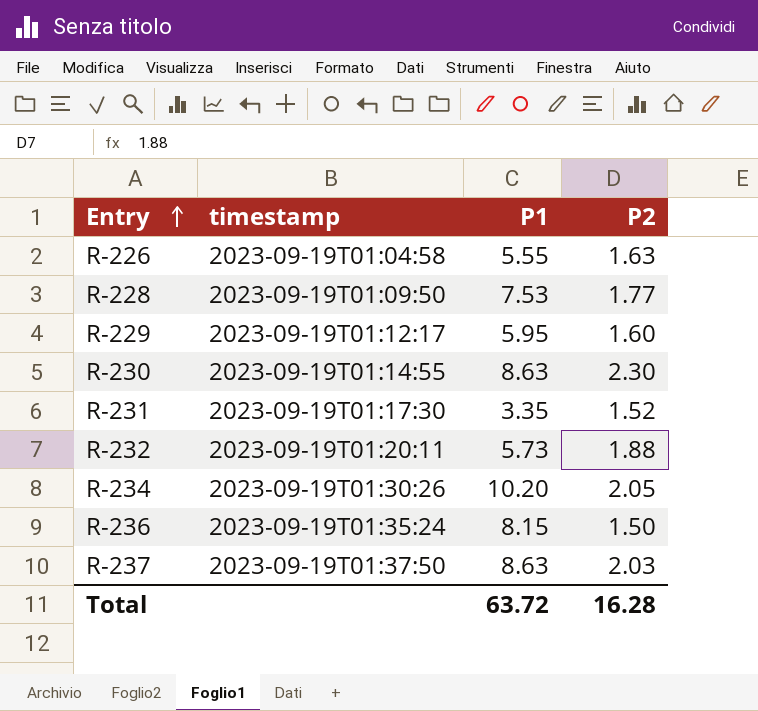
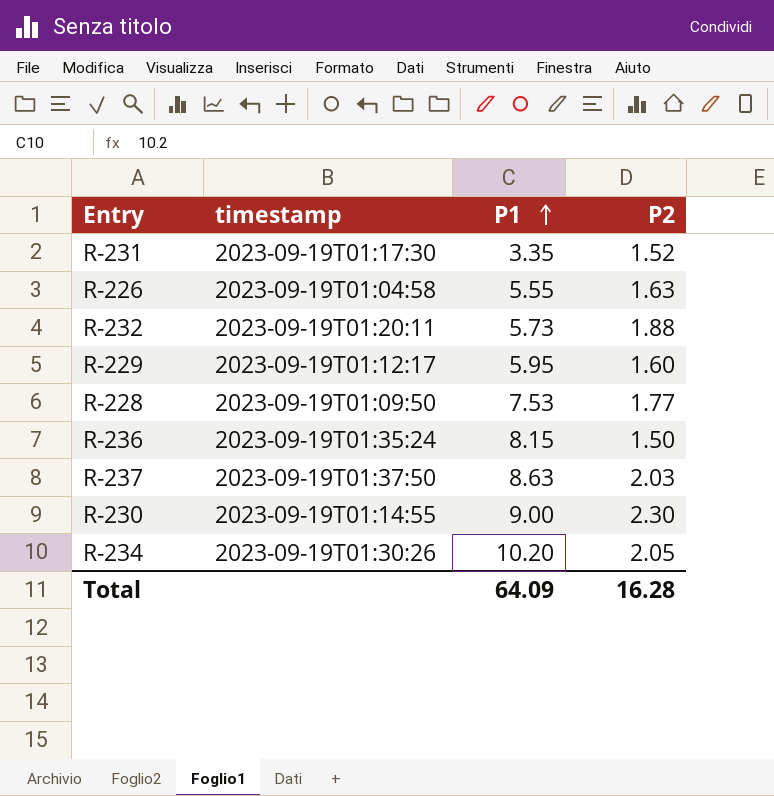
row order: Entry ascending -> P1 ascending
R-230 | P1: 8.63 -> 9.00
Total | P1: 63.72 -> 64.09

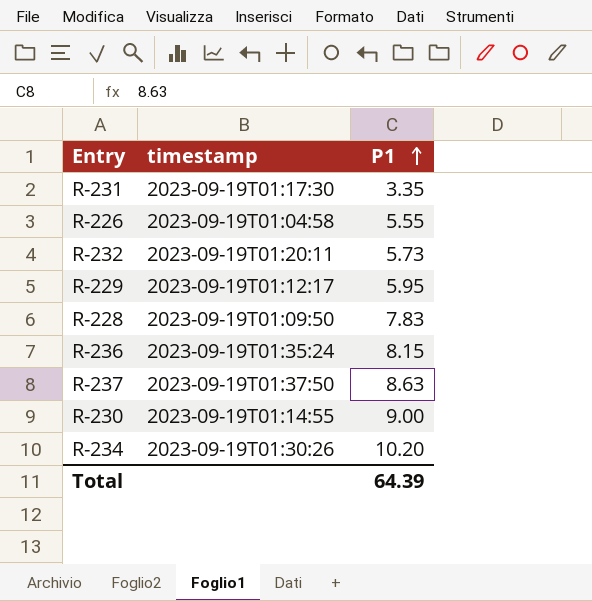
column P2 | position: 4 -> none
R-228 | P1: 7.53 -> 7.83
Total | P1: 64.09 -> 64.39

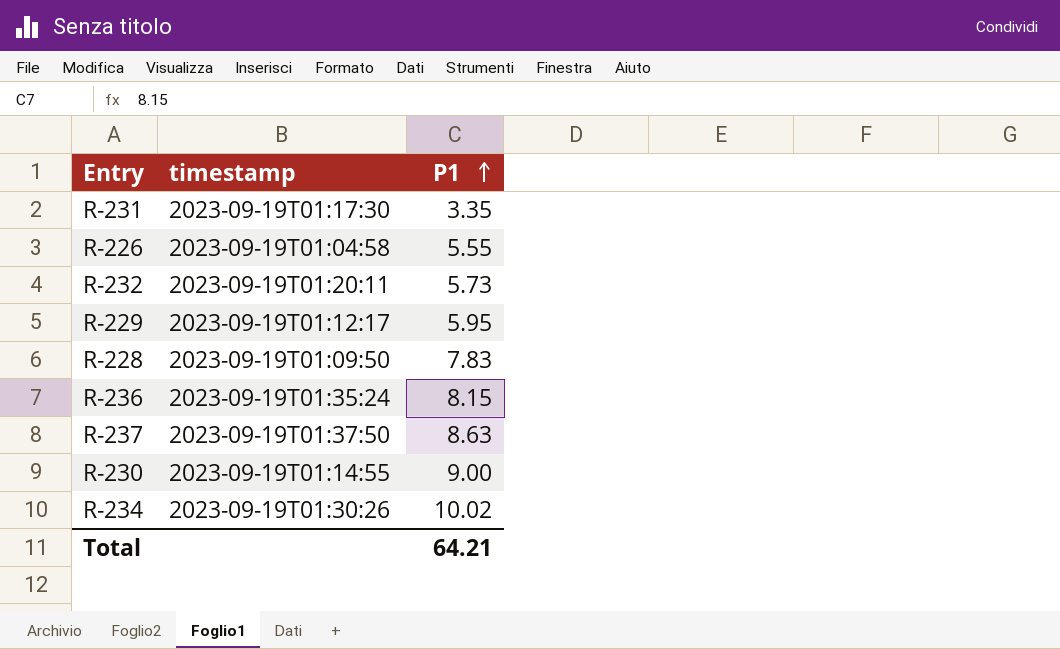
R-234 | P1: 10.20 -> 10.02
Total | P1: 64.39 -> 64.21

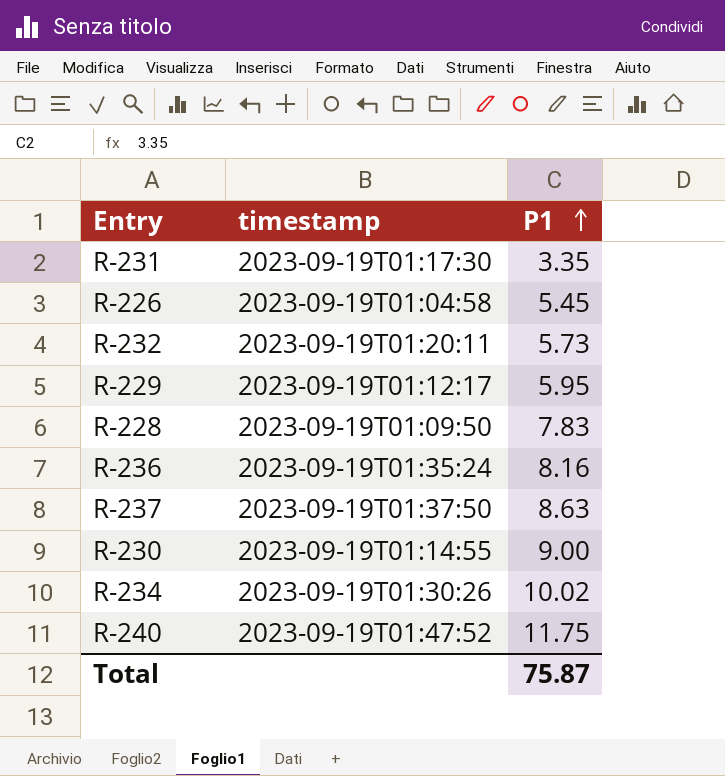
R-226 | P1: 5.55 -> 5.45
R-236 | P1: 8.15 -> 8.16
row R-240: none -> 2023-09-19T01:47:52 | 11.75
Total | P1: 64.21 -> 75.87

